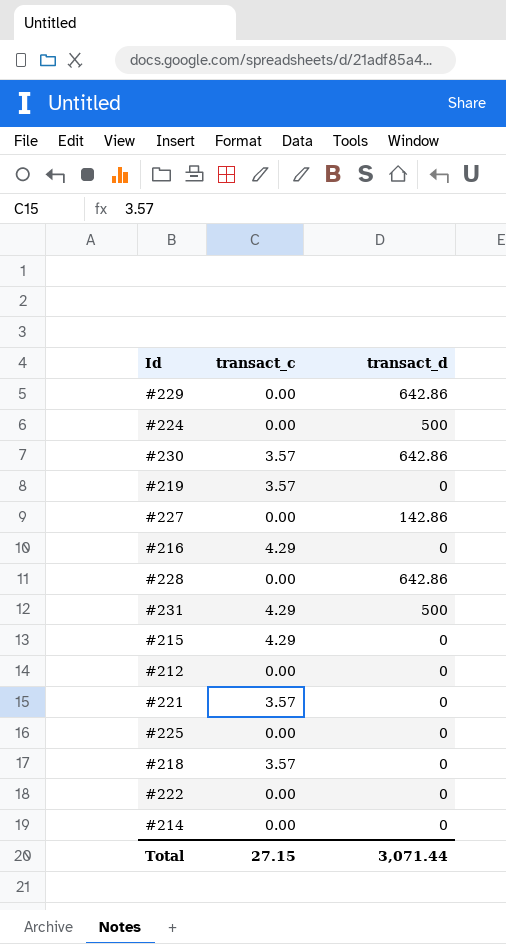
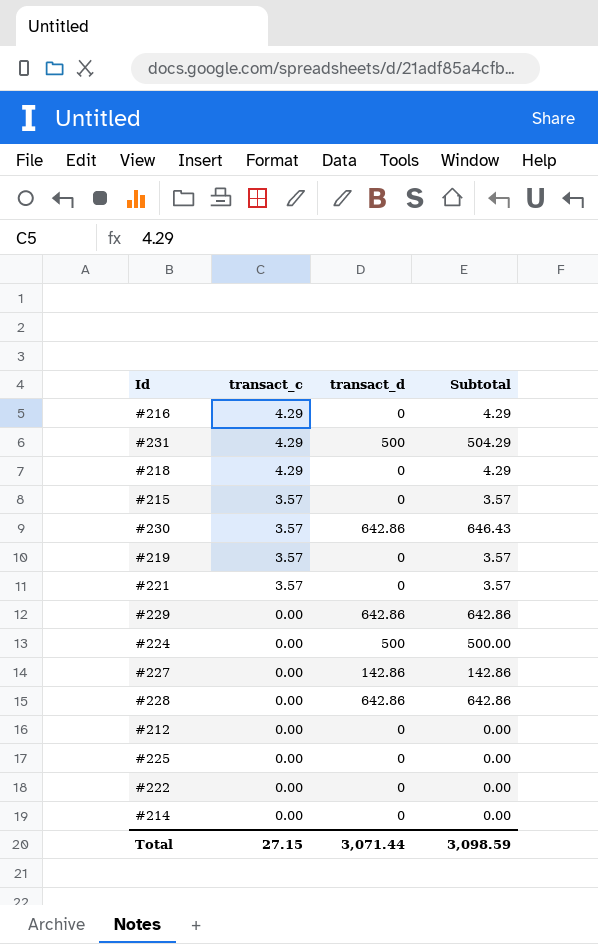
row order: none -> transact_c descending
column Subtotal | formula: none -> [transact_c] + [transact_d]
#218 | transact_c: 3.57 -> 4.29
#215 | transact_c: 4.29 -> 3.57

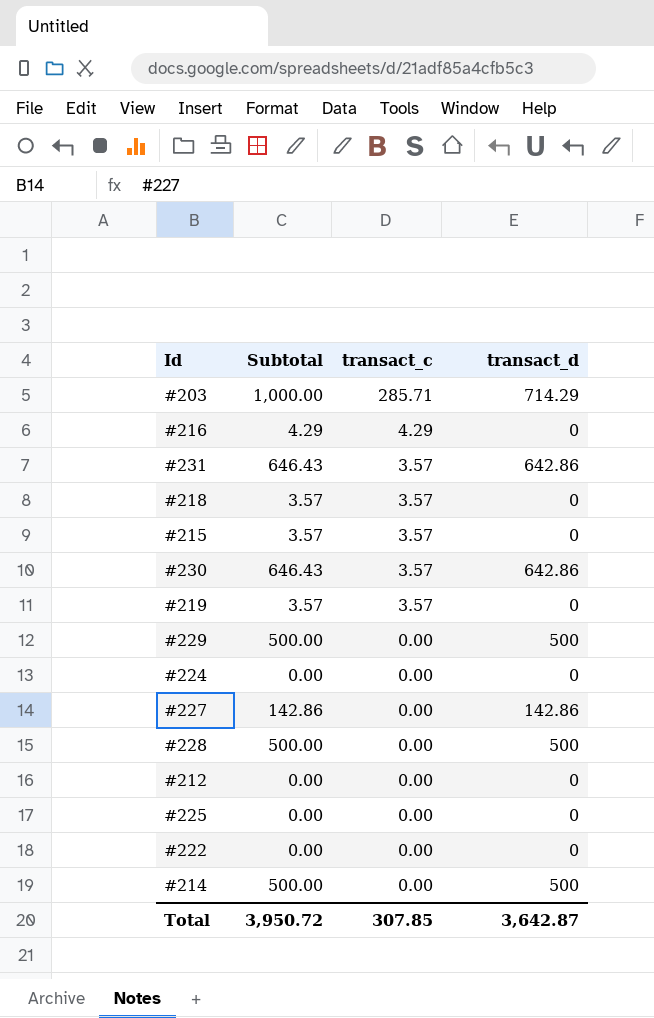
column Subtotal | position: 4 -> 2
row #221: 3.57 | 0 | 3.57 -> none
row #203: none -> 1,000.00 | 285.71 | 714.29
#231 | Subtotal: 504.29 -> 646.43
#231 | transact_c: 4.29 -> 3.57
#231 | transact_d: 500 -> 642.86
#218 | Subtotal: 4.29 -> 3.57
#218 | transact_c: 4.29 -> 3.57
#229 | Subtotal: 642.86 -> 500.00
#229 | transact_d: 642.86 -> 500
#224 | Subtotal: 500.00 -> 0.00
#224 | transact_d: 500 -> 0
#228 | Subtotal: 642.86 -> 500.00
#228 | transact_d: 642.86 -> 500
#214 | Subtotal: 0.00 -> 500.00
#214 | transact_d: 0 -> 500
Total | Subtotal: 3,098.59 -> 3,950.72
Total | transact_c: 27.15 -> 307.85
Total | transact_d: 3,071.44 -> 3,642.87

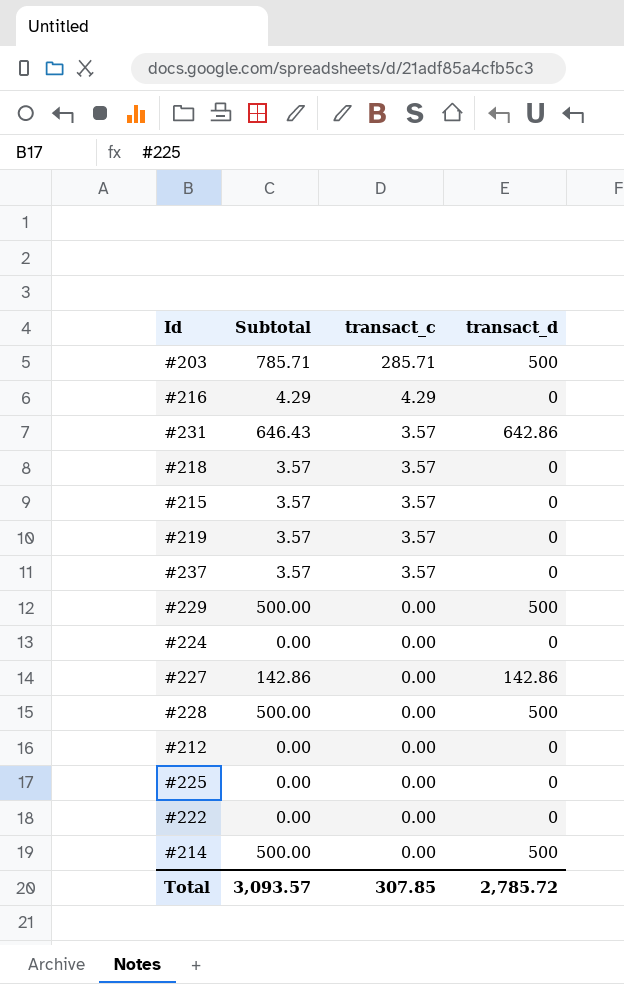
row #230: 646.43 | 3.57 | 642.86 -> none
#203 | Subtotal: 1,000.00 -> 785.71
#203 | transact_d: 714.29 -> 500
row #237: none -> 3.57 | 3.57 | 0
Total | Subtotal: 3,950.72 -> 3,093.57
Total | transact_d: 3,642.87 -> 2,785.72

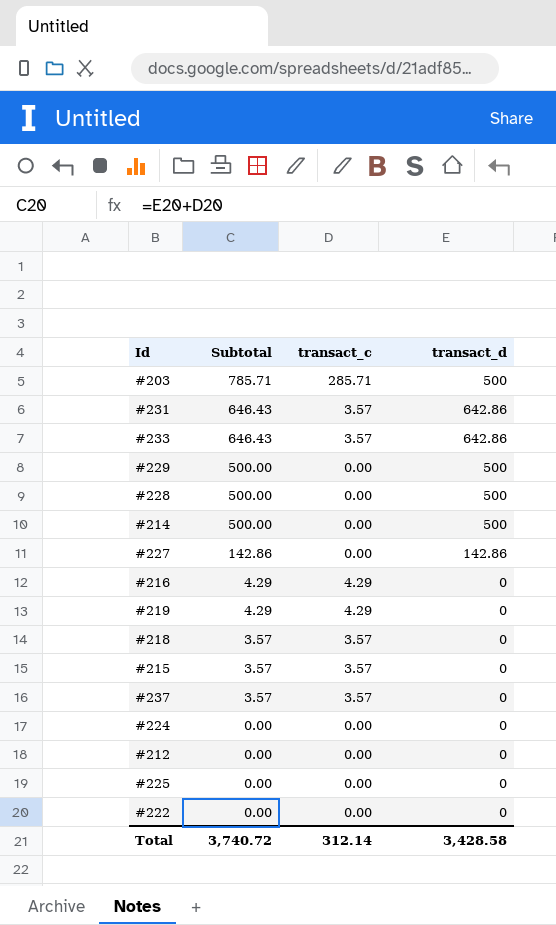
row order: transact_c descending -> Subtotal descending
row #233: none -> 646.43 | 3.57 | 642.86
#219 | Subtotal: 3.57 -> 4.29
#219 | transact_c: 3.57 -> 4.29
Total | Subtotal: 3,093.57 -> 3,740.72
Total | transact_c: 307.85 -> 312.14
Total | transact_d: 2,785.72 -> 3,428.58

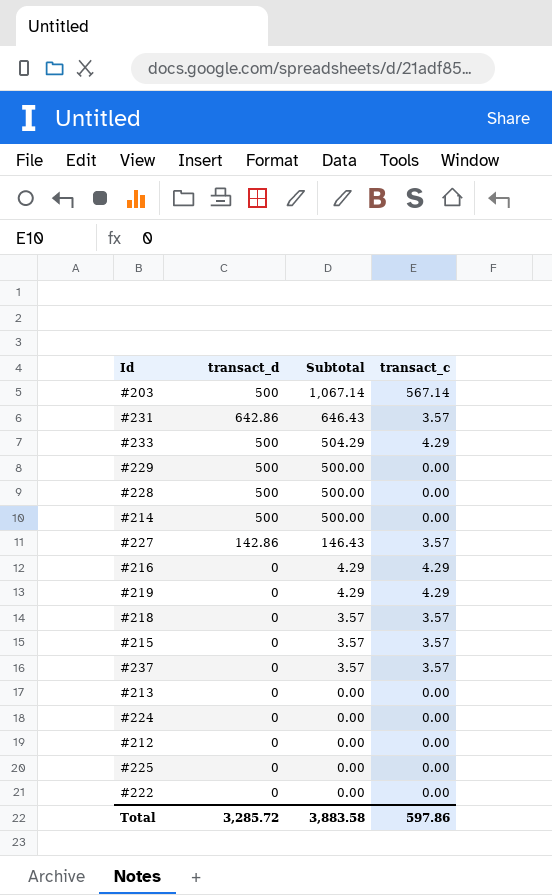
column transact_d | position: 4 -> 2
#203 | Subtotal: 785.71 -> 1,067.14
#203 | transact_c: 285.71 -> 567.14
#233 | transact_d: 642.86 -> 500
#233 | Subtotal: 646.43 -> 504.29
#233 | transact_c: 3.57 -> 4.29
#227 | Subtotal: 142.86 -> 146.43
#227 | transact_c: 0.00 -> 3.57
row #213: none -> 0 | 0.00 | 0.00
Total | transact_d: 3,428.58 -> 3,285.72
Total | Subtotal: 3,740.72 -> 3,883.58
Total | transact_c: 312.14 -> 597.86

